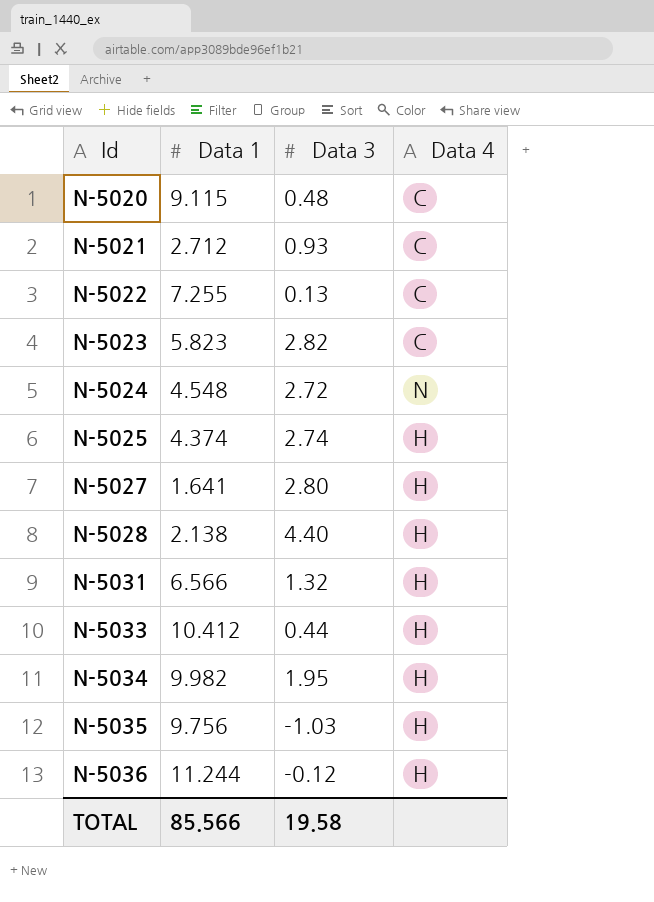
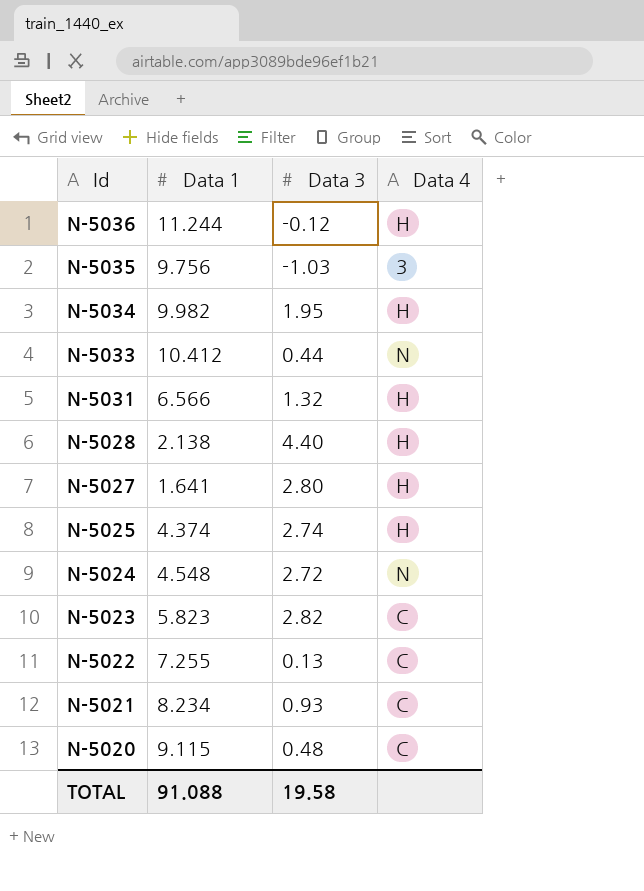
row order: Id ascending -> Id descending
N-5035 | Data 4: H -> 3
N-5033 | Data 4: H -> N
N-5021 | Data 1: 2.712 -> 8.234
TOTAL | Data 1: 85.566 -> 91.088

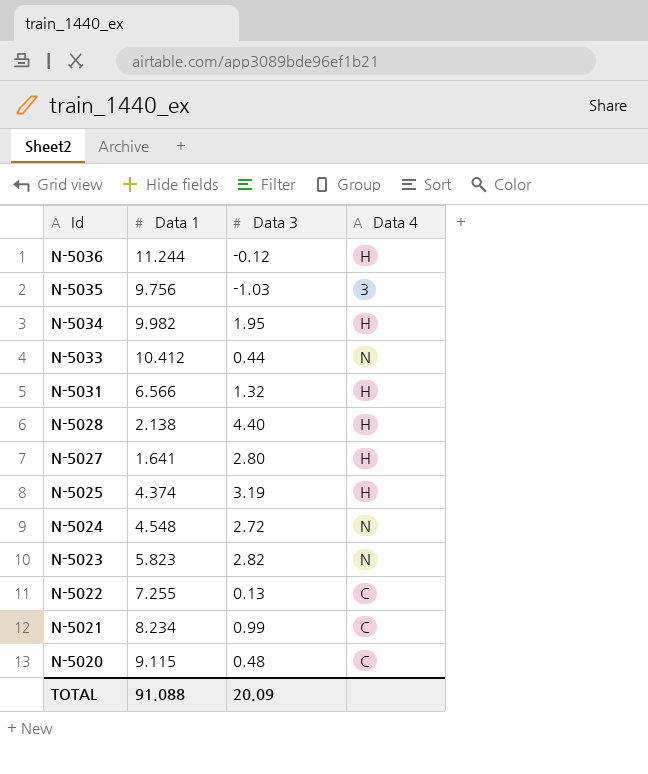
N-5025 | Data 3: 2.74 -> 3.19
N-5023 | Data 4: C -> N
N-5021 | Data 3: 0.93 -> 0.99
TOTAL | Data 3: 19.58 -> 20.09

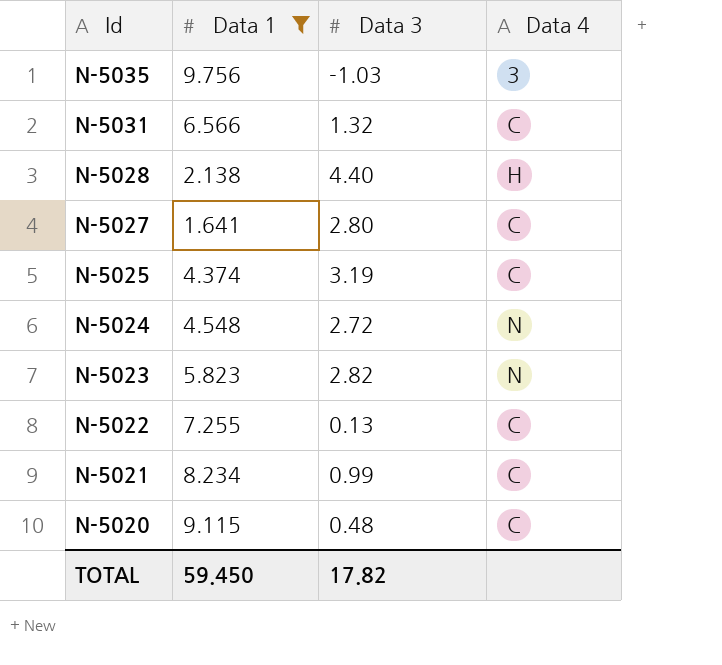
filter: none -> Data 1 <= 9.756
N-5031 | Data 4: H -> C
N-5027 | Data 4: H -> C
N-5025 | Data 4: H -> C
TOTAL | Data 1: 91.088 -> 59.450
TOTAL | Data 3: 20.09 -> 17.82

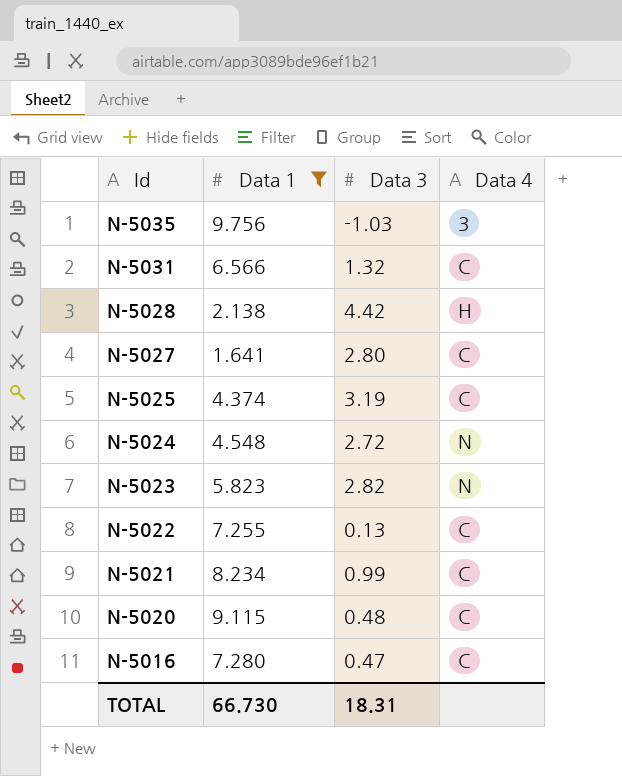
N-5028 | Data 3: 4.40 -> 4.42
row N-5016: none -> 7.280 | 0.47 | C
TOTAL | Data 1: 59.450 -> 66.730
TOTAL | Data 3: 17.82 -> 18.31

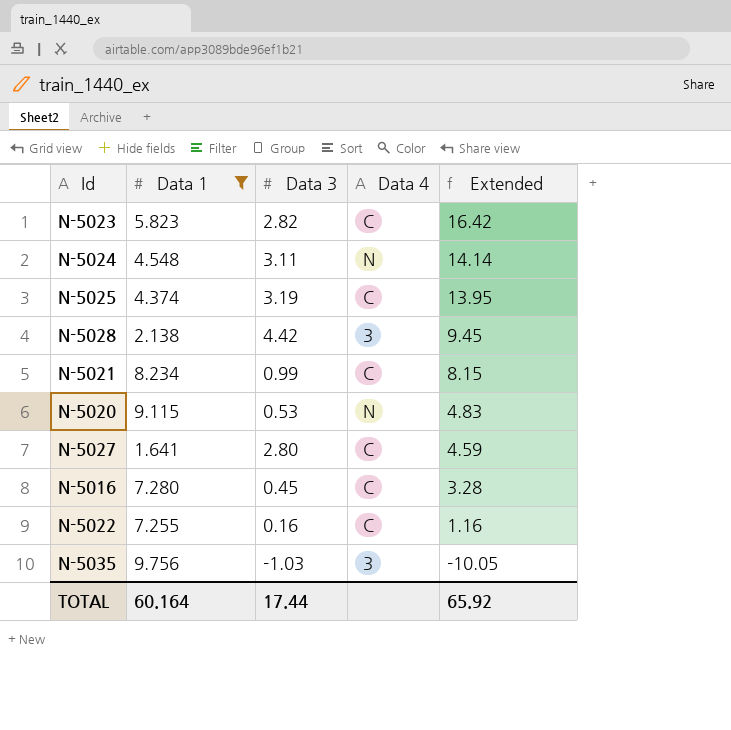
row order: Id descending -> Extended descending
column Extended | formula: none -> [Data 1] * [Data 3]
row N-5031: 6.566 | 1.32 | C -> none
N-5023 | Data 4: N -> C
N-5024 | Data 3: 2.72 -> 3.11
N-5028 | Data 4: H -> 3
N-5020 | Data 3: 0.48 -> 0.53
N-5020 | Data 4: C -> N
N-5016 | Data 3: 0.47 -> 0.45
N-5022 | Data 3: 0.13 -> 0.16
TOTAL | Data 1: 66.730 -> 60.164
TOTAL | Data 3: 18.31 -> 17.44

